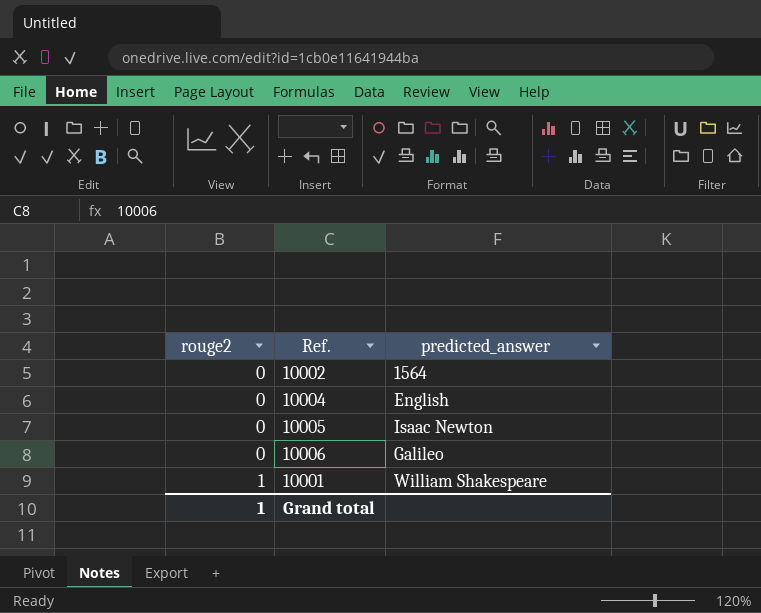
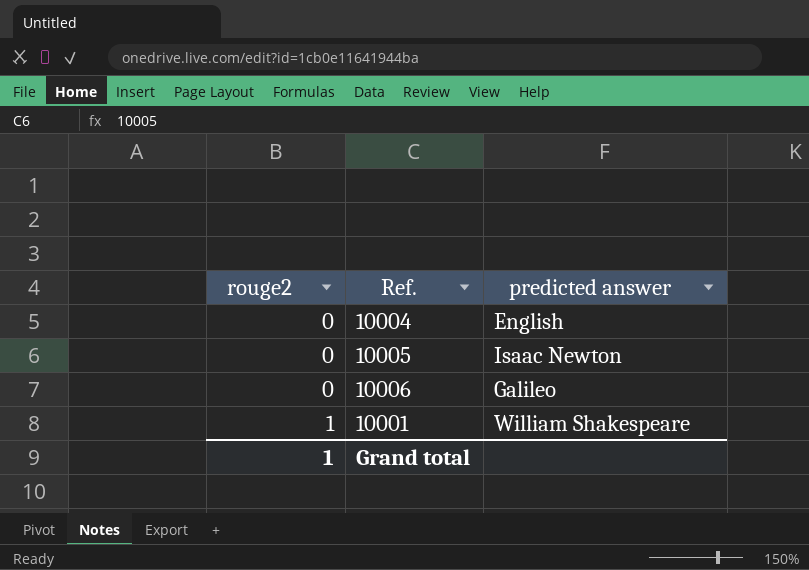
column name: predicted_answer -> predicted answer
row 10002: 0 | 1564 -> none

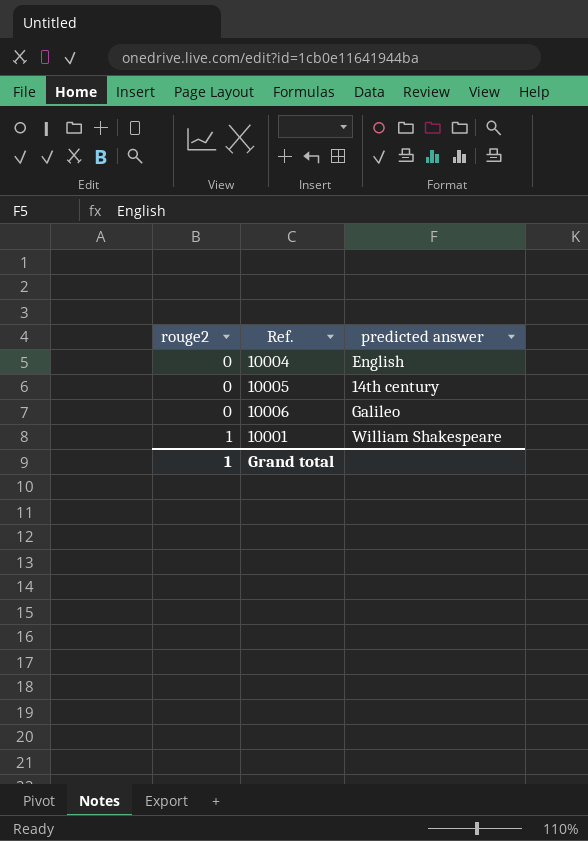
10005 | predicted answer: Isaac Newton -> 14th century

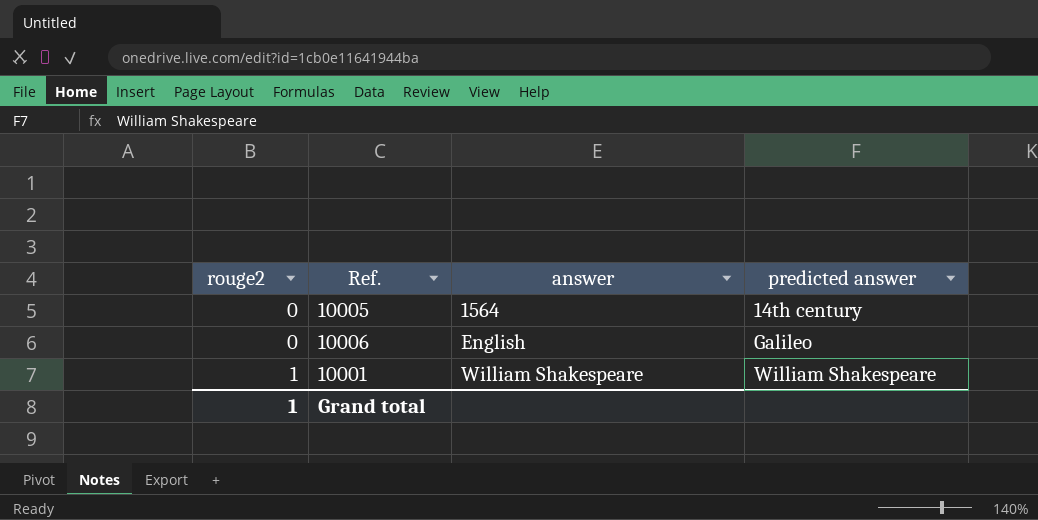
column answer | position: none -> 3
row 10004: 0 | English -> none

